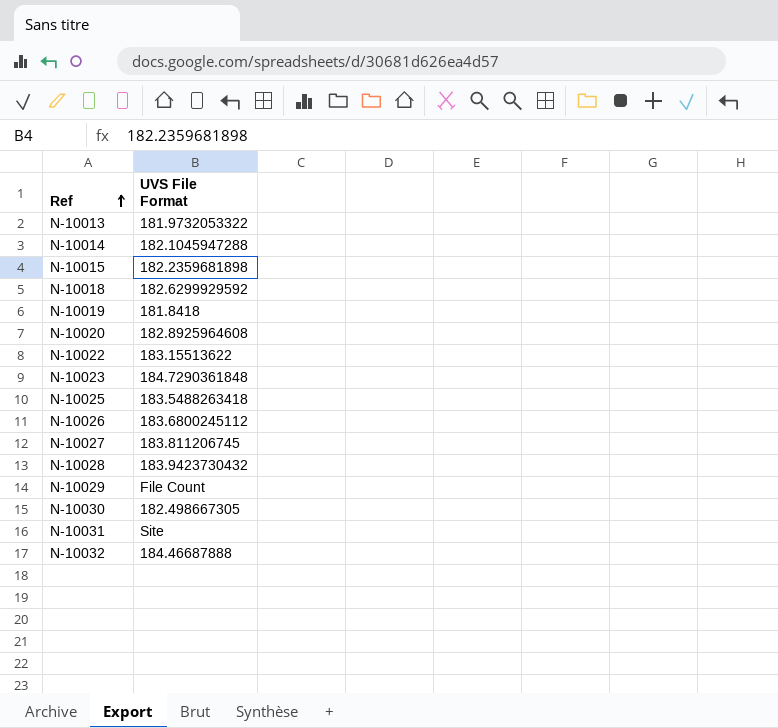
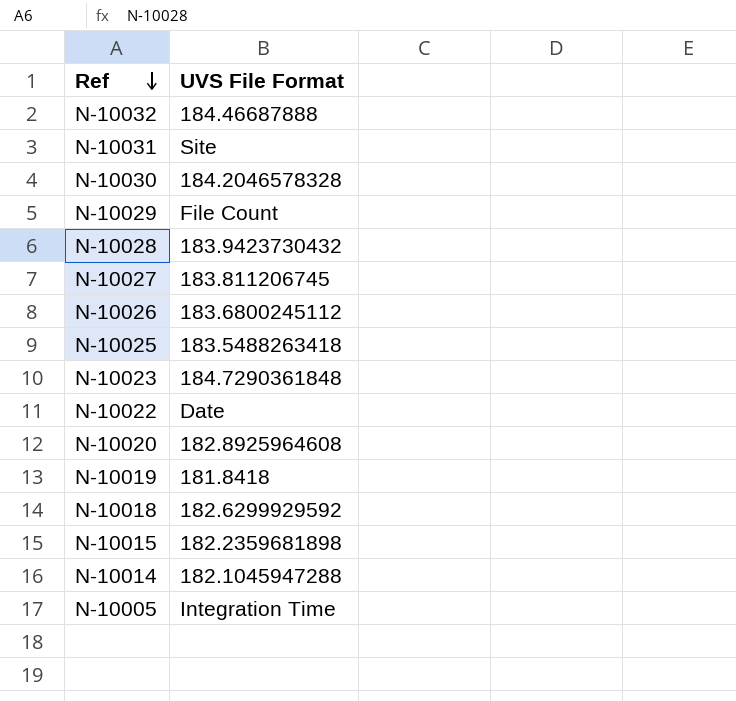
row order: Ref ascending -> Ref descending
row N-10013: 181.9732053322 -> none
N-10030 | UVS File Format: 182.498667305 -> 184.2046578328
N-10022 | UVS File Format: 183.15513622 -> Date
row N-10005: none -> Integration Time

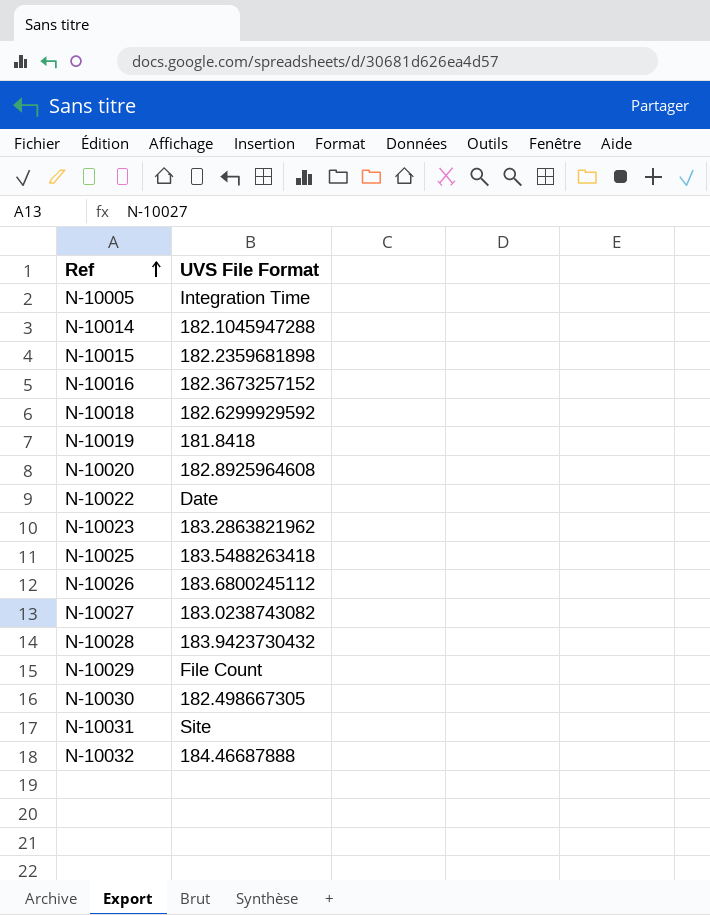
row order: Ref descending -> Ref ascending
row N-10016: none -> 182.3673257152
N-10023 | UVS File Format: 184.7290361848 -> 183.2863821962
N-10027 | UVS File Format: 183.811206745 -> 183.0238743082
N-10030 | UVS File Format: 184.2046578328 -> 182.498667305

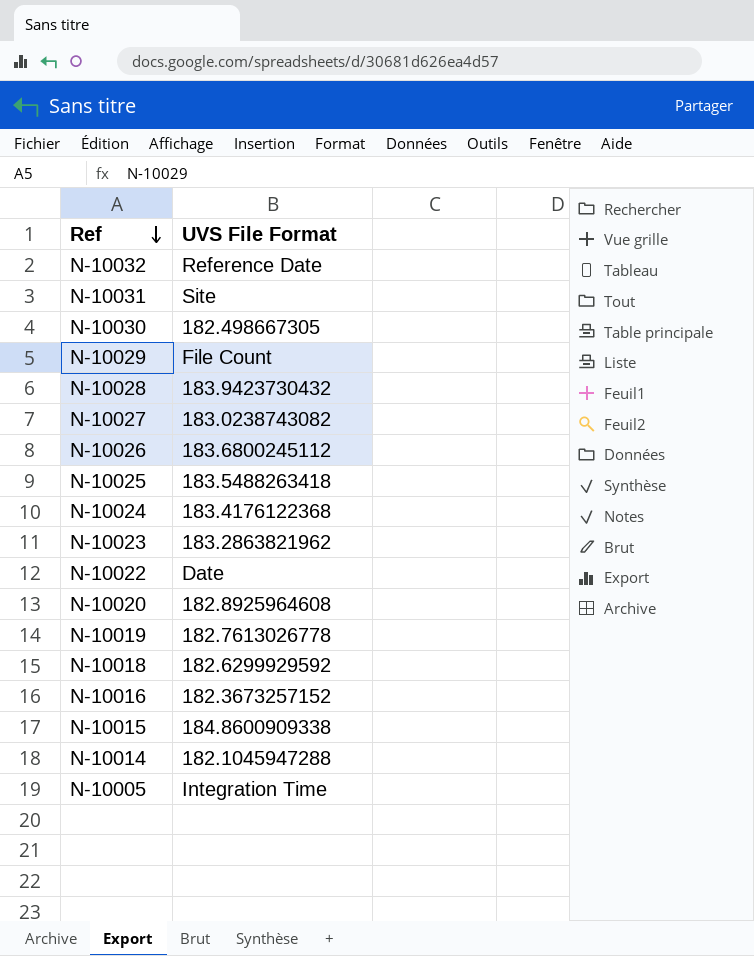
row order: Ref ascending -> Ref descending
N-10032 | UVS File Format: 184.46687888 -> Reference Date
row N-10024: none -> 183.4176122368
N-10019 | UVS File Format: 181.8418 -> 182.7613026778
N-10015 | UVS File Format: 182.2359681898 -> 184.8600909338

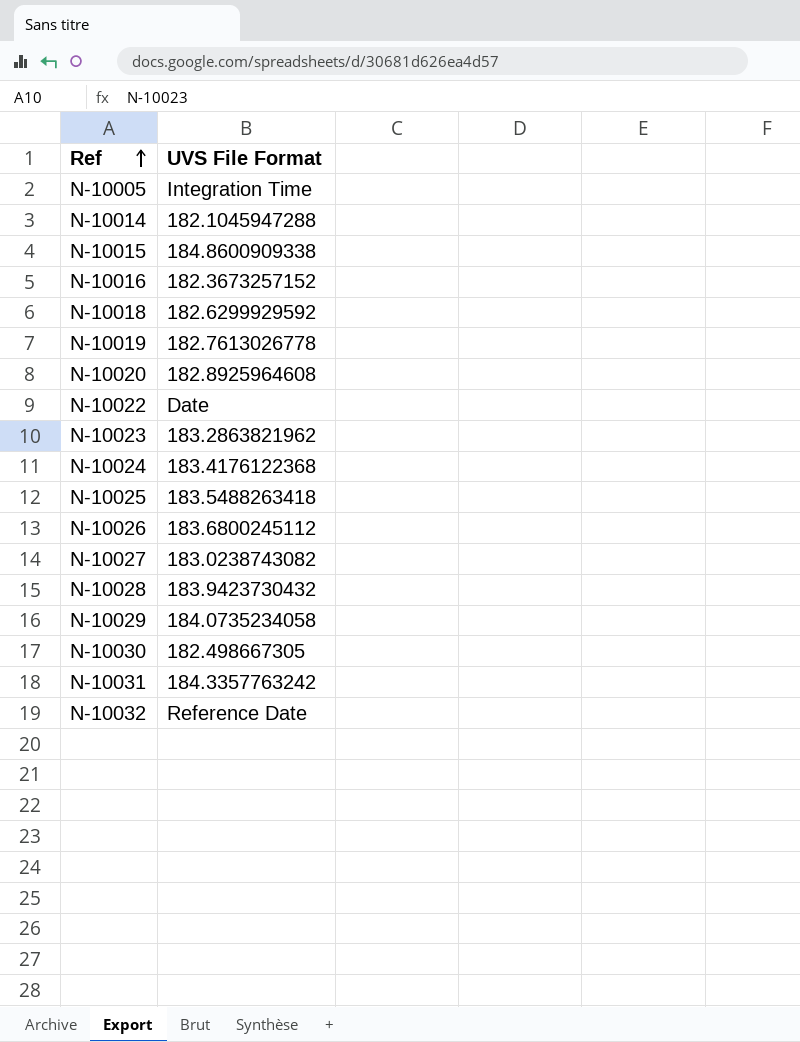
row order: Ref descending -> Ref ascending
N-10029 | UVS File Format: File Count -> 184.0735234058
N-10031 | UVS File Format: Site -> 184.3357763242

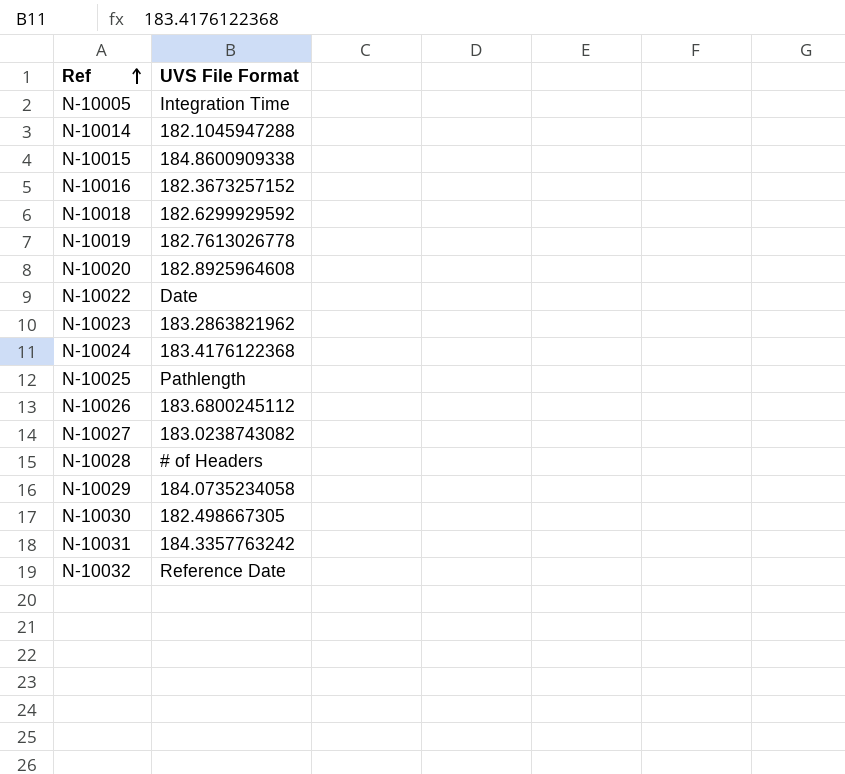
N-10025 | UVS File Format: 183.5488263418 -> Pathlength
N-10028 | UVS File Format: 183.9423730432 -> # of Headers

